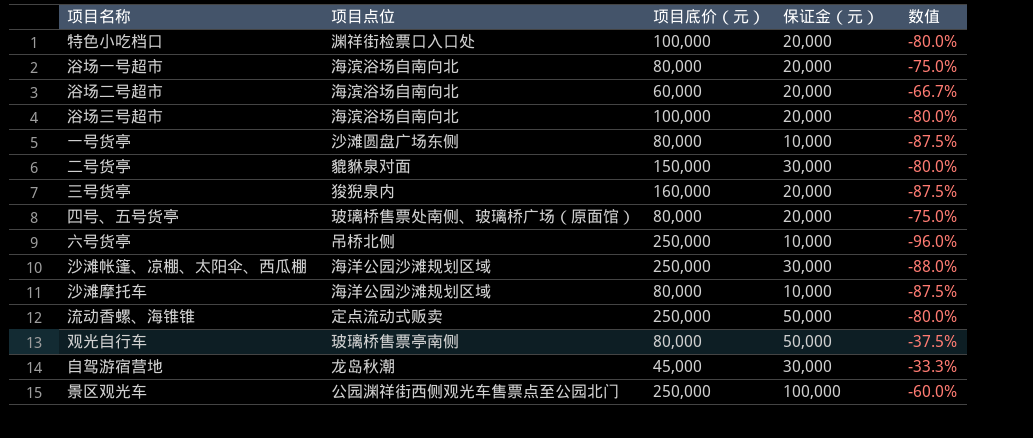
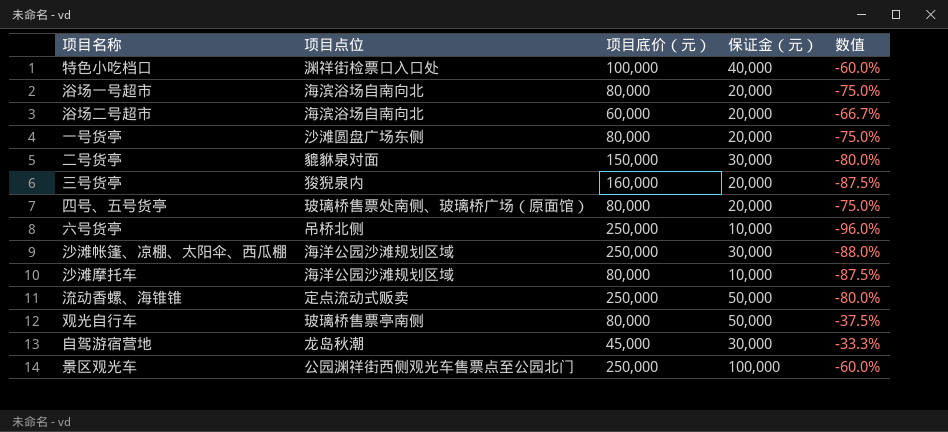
row 浴场三号超市: 海滨浴场自南向北 | 100,000 | 20,000 | -80.0% -> none
特色小吃档口 | 保证金（元）: 20,000 -> 40,000
特色小吃档口 | 数值: -80.0% -> -60.0%
一号货亭 | 保证金（元）: 10,000 -> 20,000
一号货亭 | 数值: -87.5% -> -75.0%

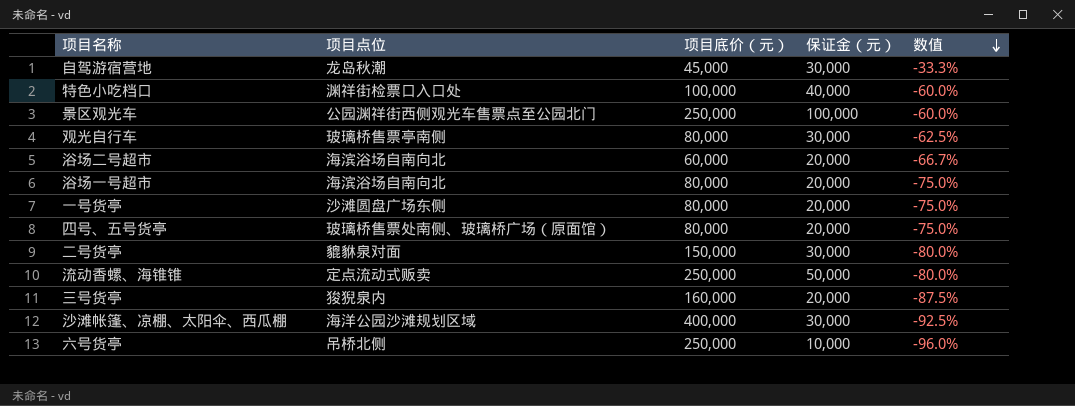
row order: none -> 数值 descending
row 沙滩摩托车: 海洋公园沙滩规划区域 | 80,000 | 10,000 | -87.5% -> none
观光自行车 | 保证金（元）: 50,000 -> 30,000
观光自行车 | 数值: -37.5% -> -62.5%
沙滩帐篷、凉棚、太阳伞、西瓜棚 | 项目底价（元）: 250,000 -> 400,000
沙滩帐篷、凉棚、太阳伞、西瓜棚 | 数值: -88.0% -> -92.5%

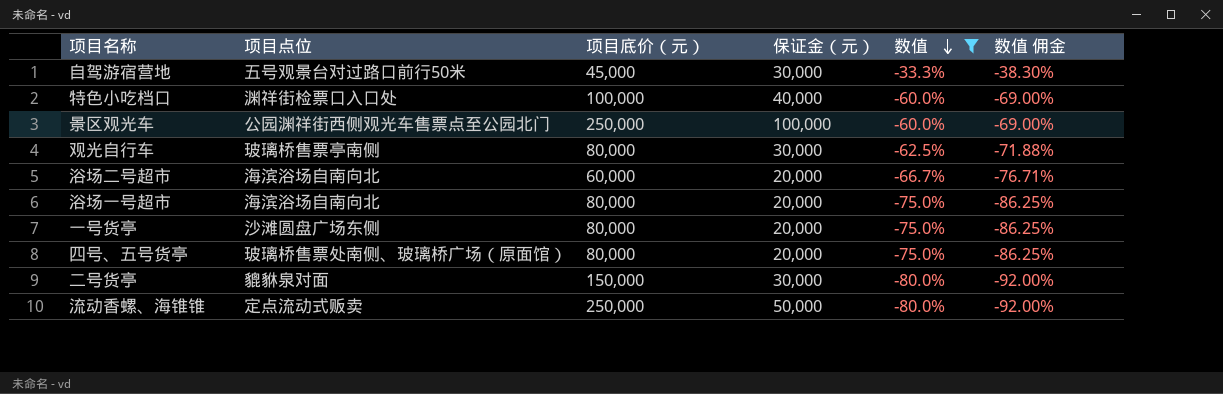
filter: none -> 数值 >= -80.0%
column 数值 佣金 | formula: none -> [数值] * 1.15
自驾游宿营地 | 项目点位: 龙岛秋潮 -> 五号观景台对过路口前行50米

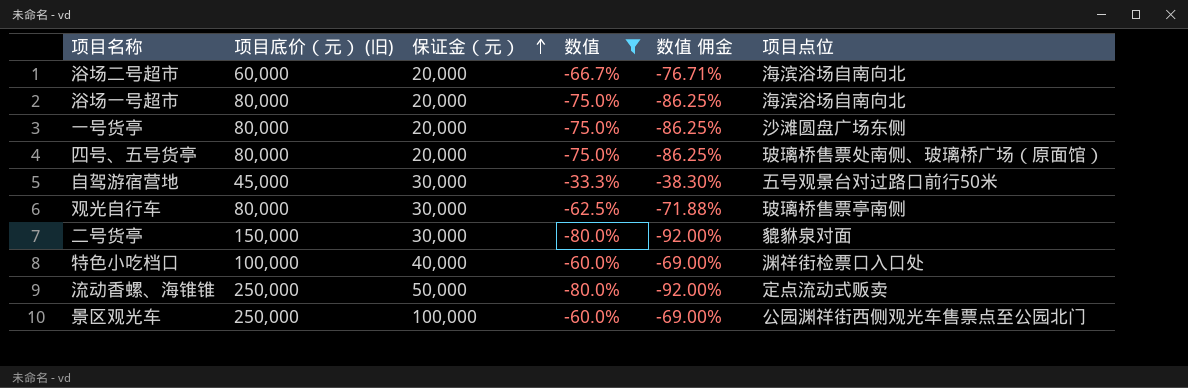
row order: 数值 descending -> 保证金（元） ascending
column name: 项目底价（元） -> 项目底价（元） (旧)
column 项目点位 | position: 2 -> 6

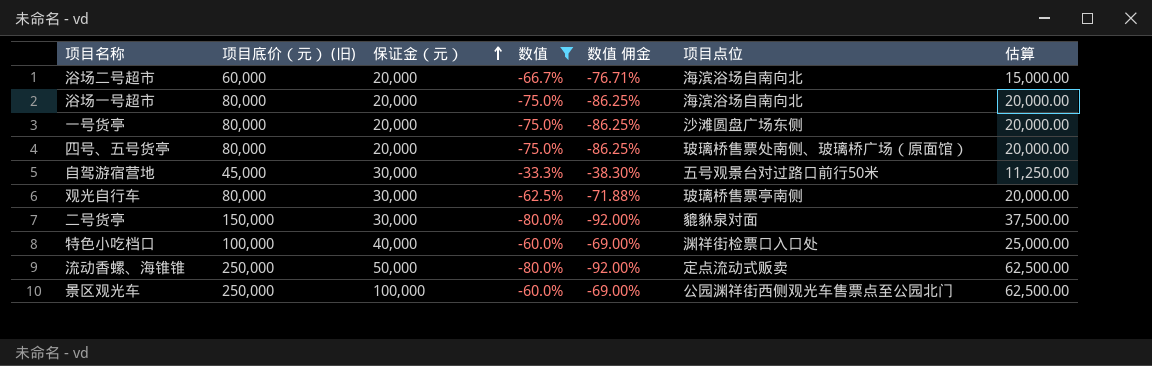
column 估算 | formula: none -> [项目底价（元） (旧)] * 0.25

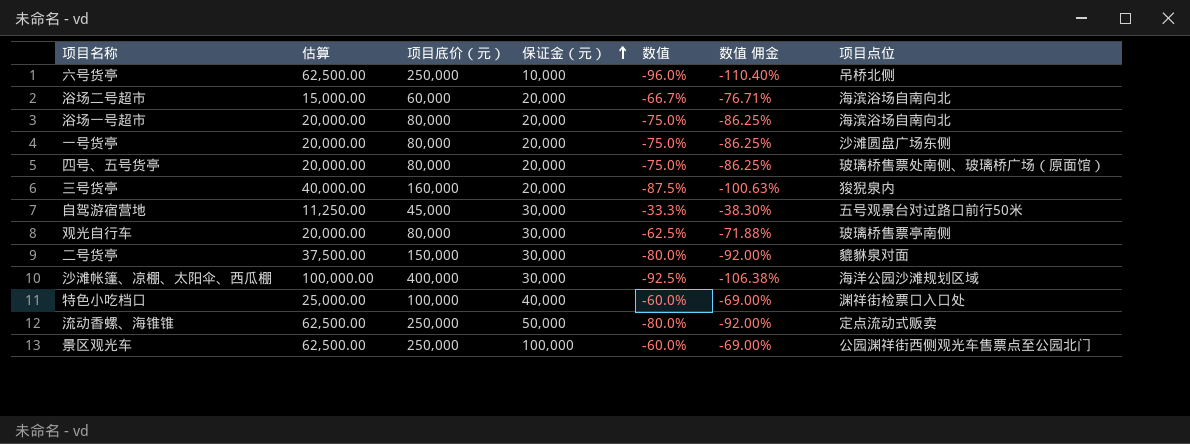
filter: 数值 >= -80.0% -> none
column 估算 | position: 7 -> 2
column name: 项目底价（元） (旧) -> 项目底价（元）

